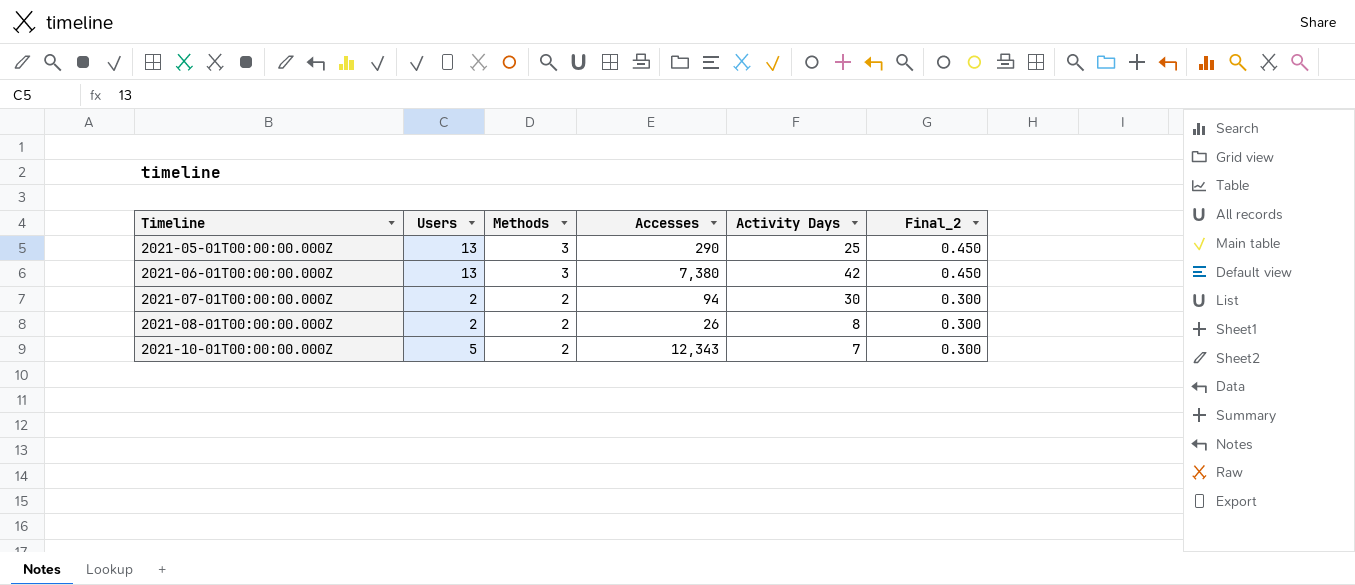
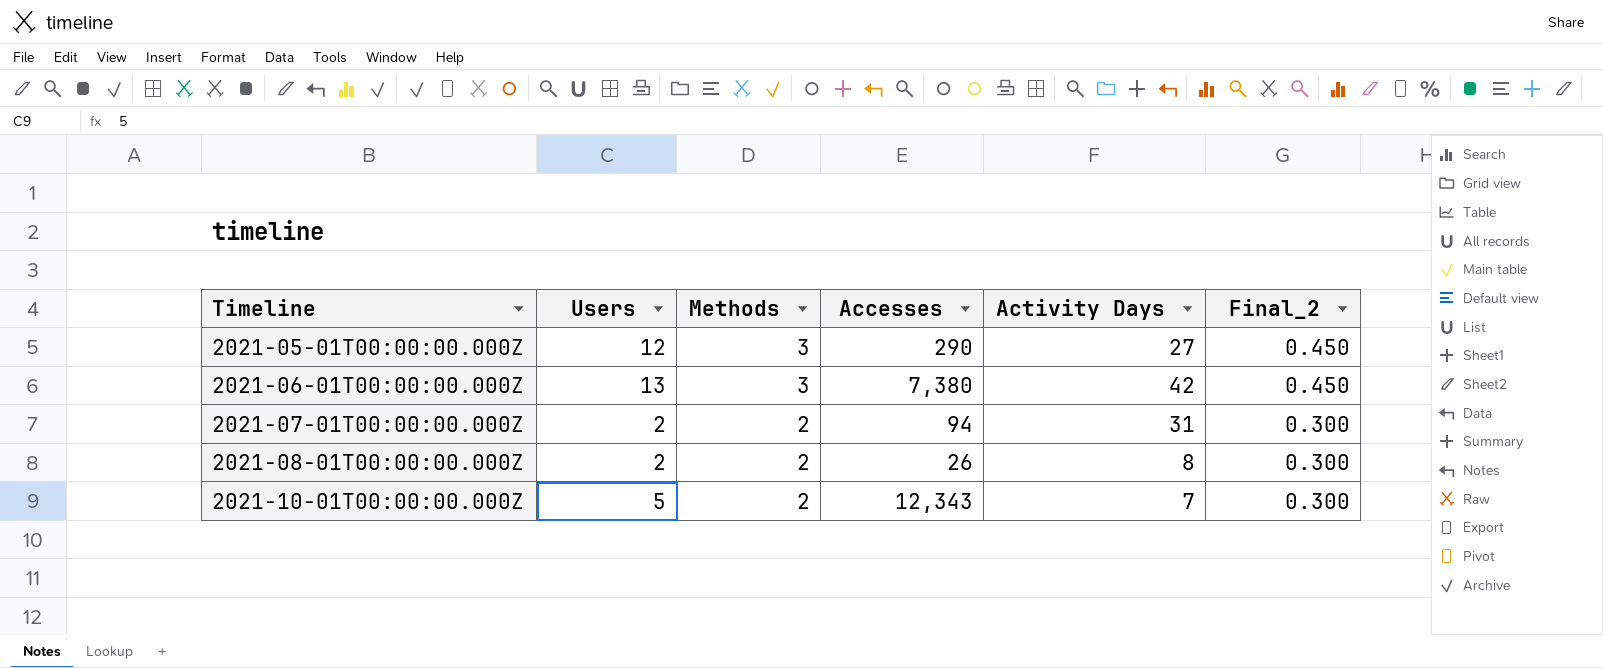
2021-05-01T00:00:00.000Z | Users: 13 -> 12
2021-05-01T00:00:00.000Z | Activity Days: 25 -> 27
2021-07-01T00:00:00.000Z | Activity Days: 30 -> 31

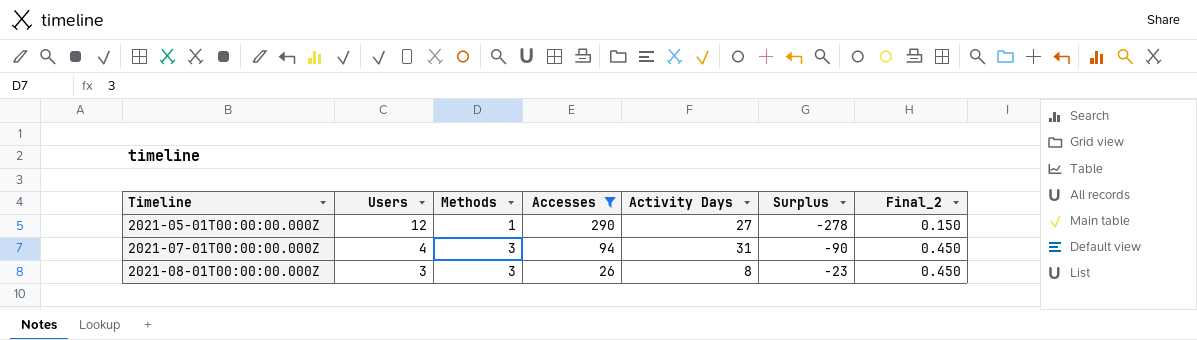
filter: none -> Accesses <= 290
column Surplus | formula: none -> [Users] - [Accesses]
2021-05-01T00:00:00.000Z | Methods: 3 -> 1
2021-05-01T00:00:00.000Z | Final_2: 0.450 -> 0.150
2021-07-01T00:00:00.000Z | Users: 2 -> 4
2021-07-01T00:00:00.000Z | Methods: 2 -> 3
2021-07-01T00:00:00.000Z | Final_2: 0.300 -> 0.450
2021-08-01T00:00:00.000Z | Users: 2 -> 3
2021-08-01T00:00:00.000Z | Methods: 2 -> 3
2021-08-01T00:00:00.000Z | Final_2: 0.300 -> 0.450

